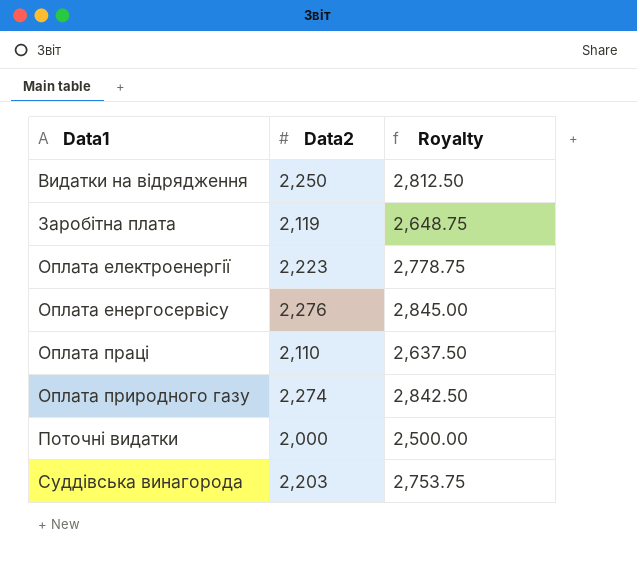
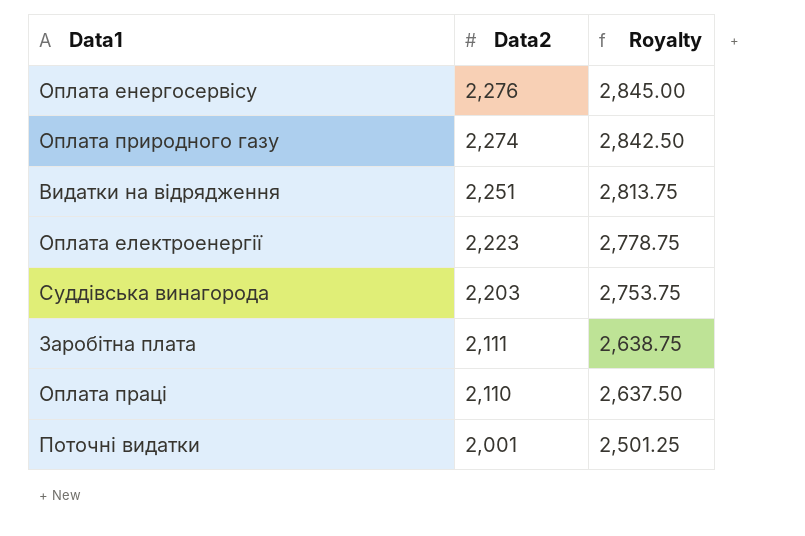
row order: Data1 ascending -> Data2 descending
Видатки на відрядження | Data2: 2,250 -> 2,251
Видатки на відрядження | Royalty: 2,812.50 -> 2,813.75
Заробітна плата | Data2: 2,119 -> 2,111
Заробітна плата | Royalty: 2,648.75 -> 2,638.75
Поточні видатки | Data2: 2,000 -> 2,001
Поточні видатки | Royalty: 2,500.00 -> 2,501.25

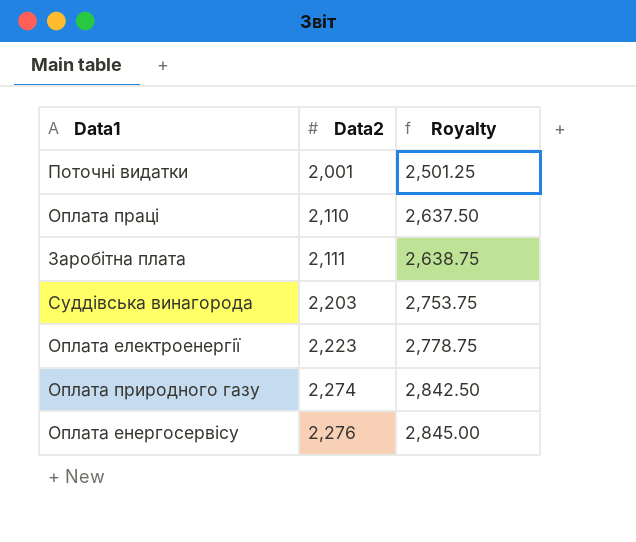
row order: Data2 descending -> Data2 ascending
row Видатки на відрядження: 2,251 | 2,813.75 -> none

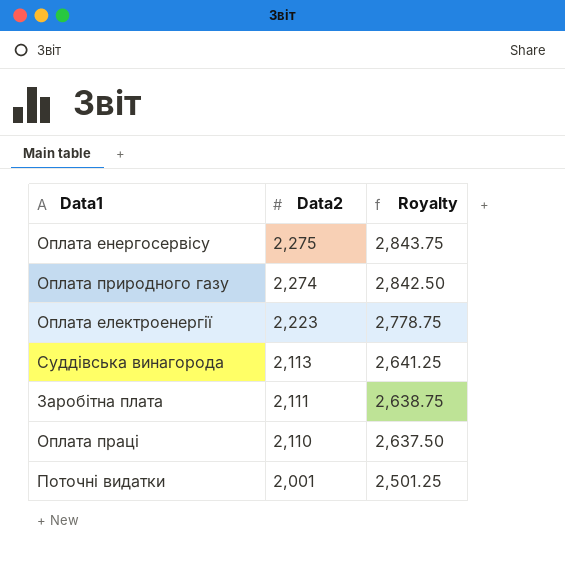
row order: Data2 ascending -> Data2 descending
Оплата енергосервісу | Data2: 2,276 -> 2,275
Оплата енергосервісу | Royalty: 2,845.00 -> 2,843.75
Суддівська винагорода | Data2: 2,203 -> 2,113
Суддівська винагорода | Royalty: 2,753.75 -> 2,641.25

